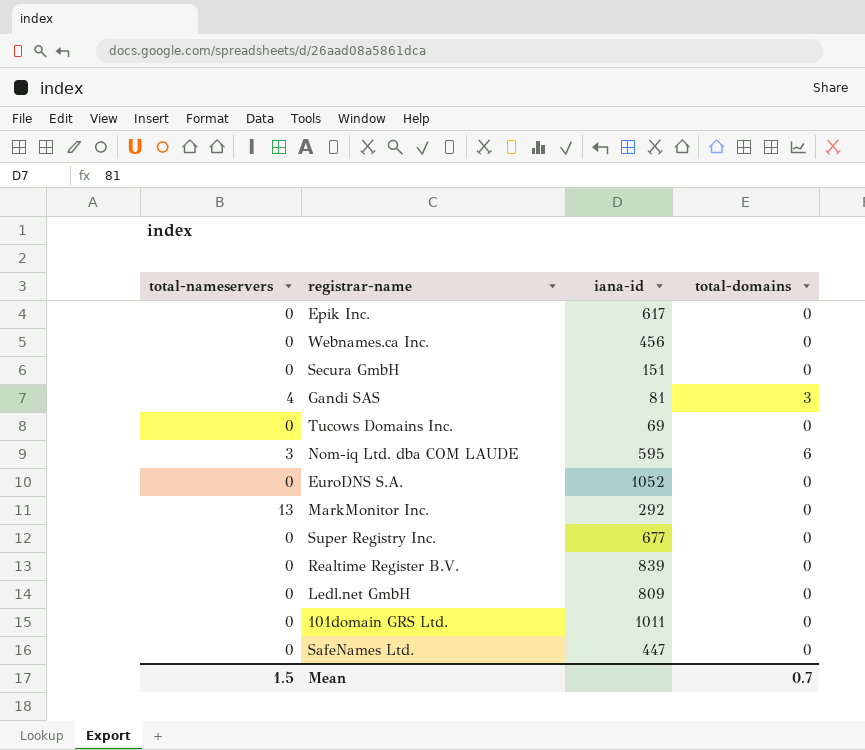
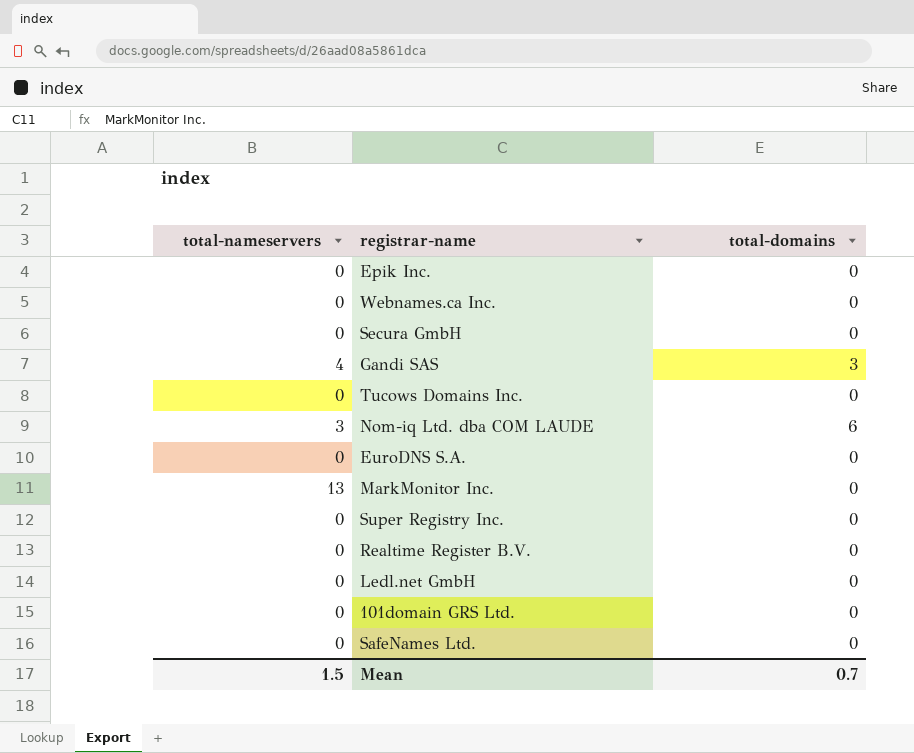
column iana-id | position: 3 -> none

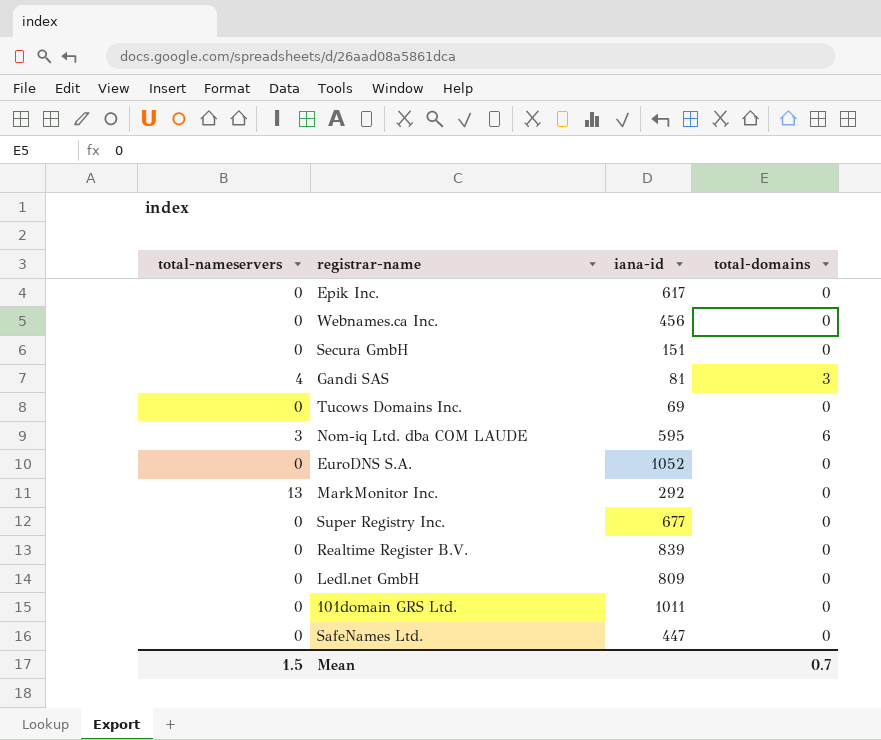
column iana-id | position: none -> 3

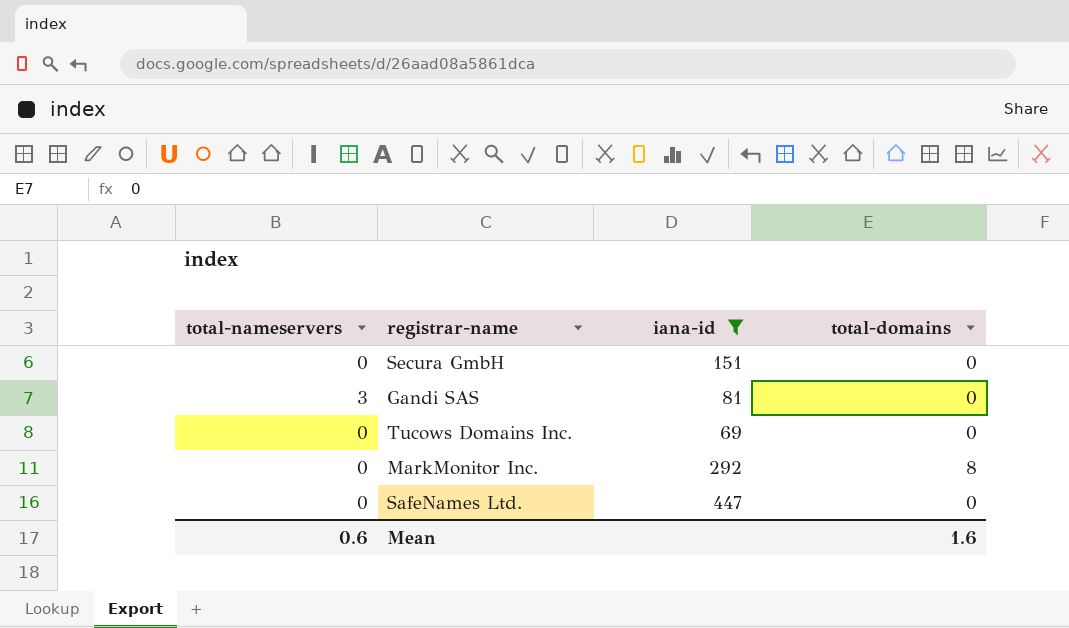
filter: none -> iana-id <= 447
Gandi SAS | total-nameservers: 4 -> 3
Gandi SAS | total-domains: 3 -> 0
MarkMonitor Inc. | total-nameservers: 13 -> 0
MarkMonitor Inc. | total-domains: 0 -> 8
Mean | total-nameservers: 1.5 -> 0.6
Mean | total-domains: 0.7 -> 1.6

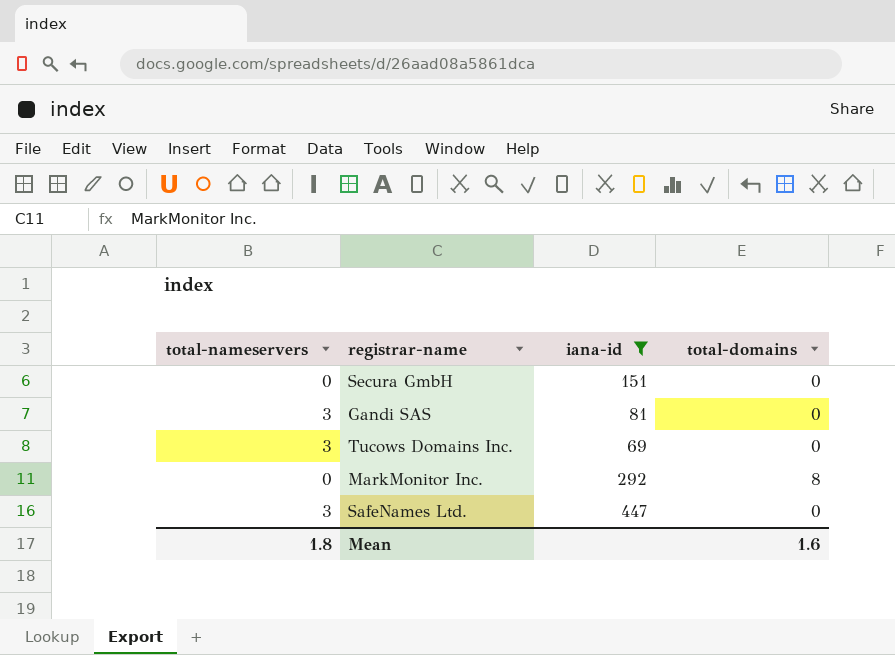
Tucows Domains Inc. | total-nameservers: 0 -> 3
SafeNames Ltd. | total-nameservers: 0 -> 3
Mean | total-nameservers: 0.6 -> 1.8

